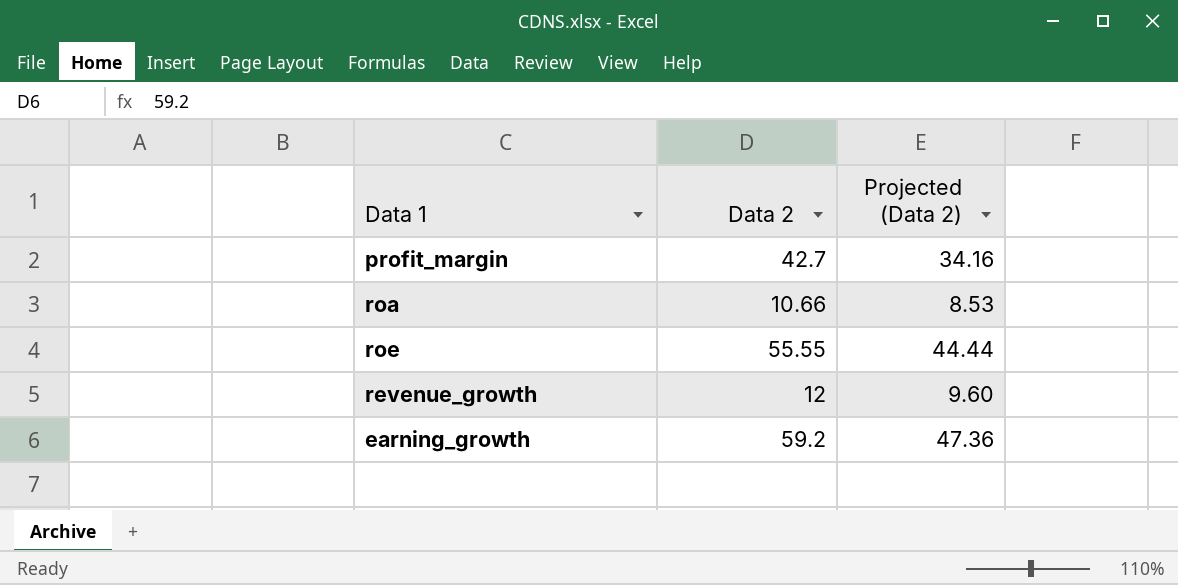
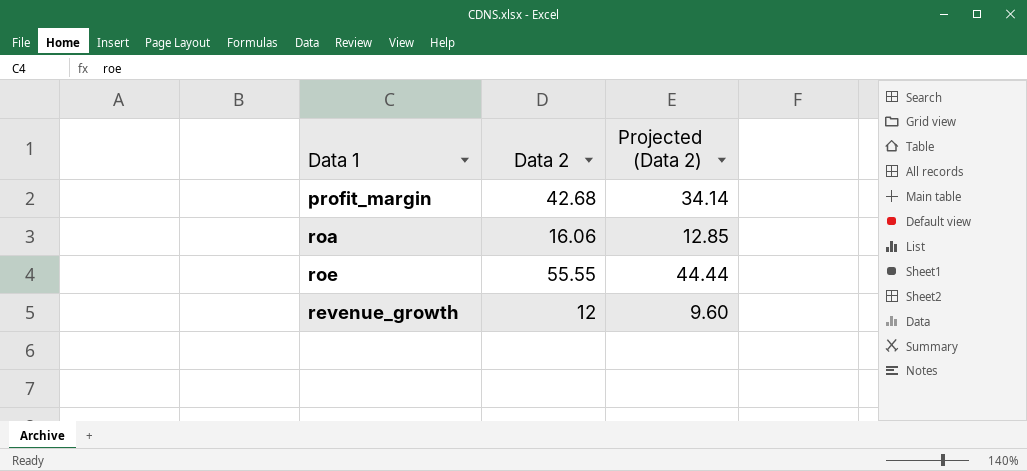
row earning_growth: 59.2 | 47.36 -> none
profit_margin | Data 2: 42.7 -> 42.68
profit_margin | Projected (Data 2): 34.16 -> 34.14
roa | Data 2: 10.66 -> 16.06
roa | Projected (Data 2): 8.53 -> 12.85

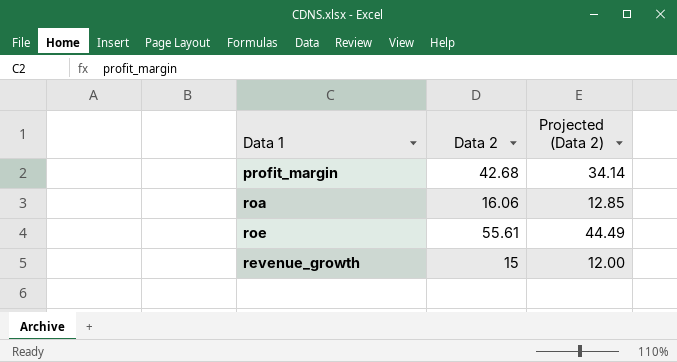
roe | Data 2: 55.55 -> 55.61
roe | Projected (Data 2): 44.44 -> 44.49
revenue_growth | Data 2: 12 -> 15
revenue_growth | Projected (Data 2): 9.60 -> 12.00

